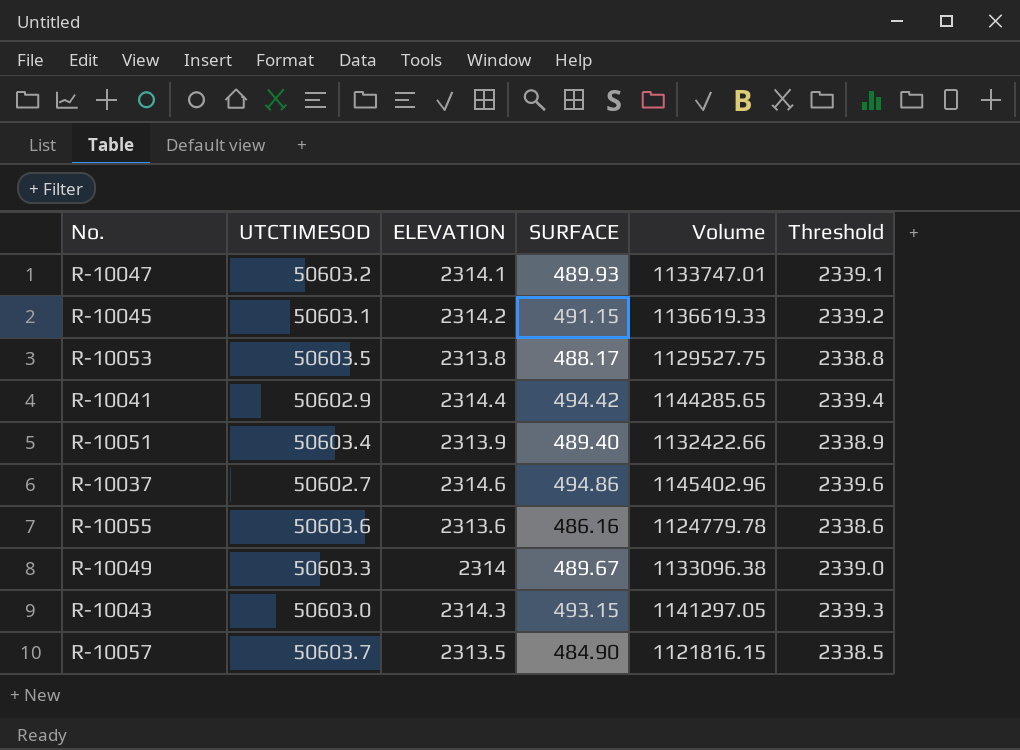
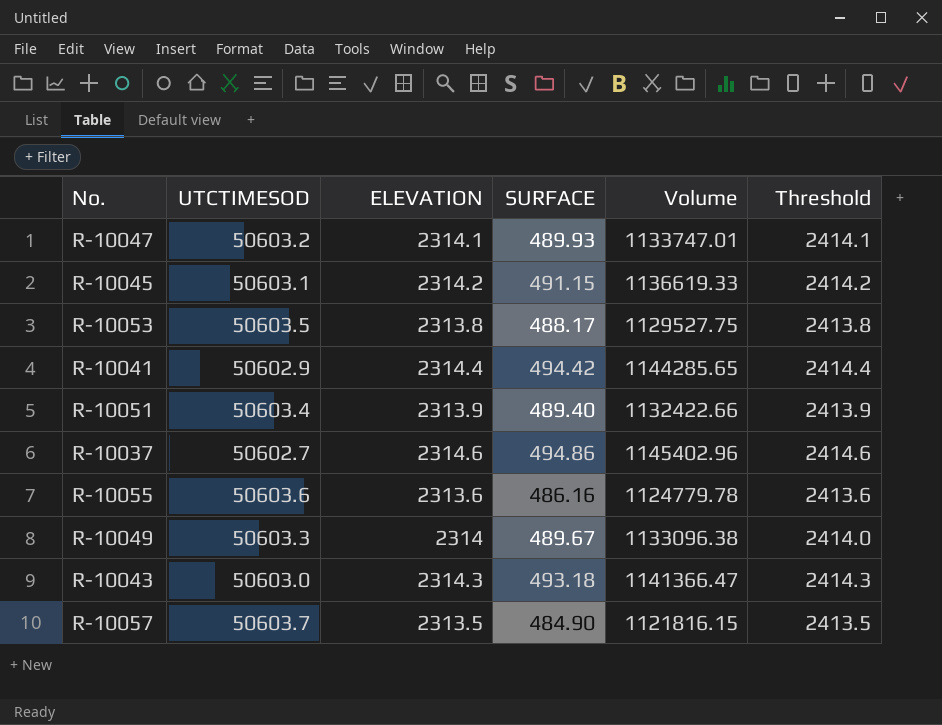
column Threshold | formula: [ELEVATION] + 25 -> [ELEVATION] + 100
R-10043 | SURFACE: 493.15 -> 493.18
R-10043 | Volume: 1141297.05 -> 1141366.47

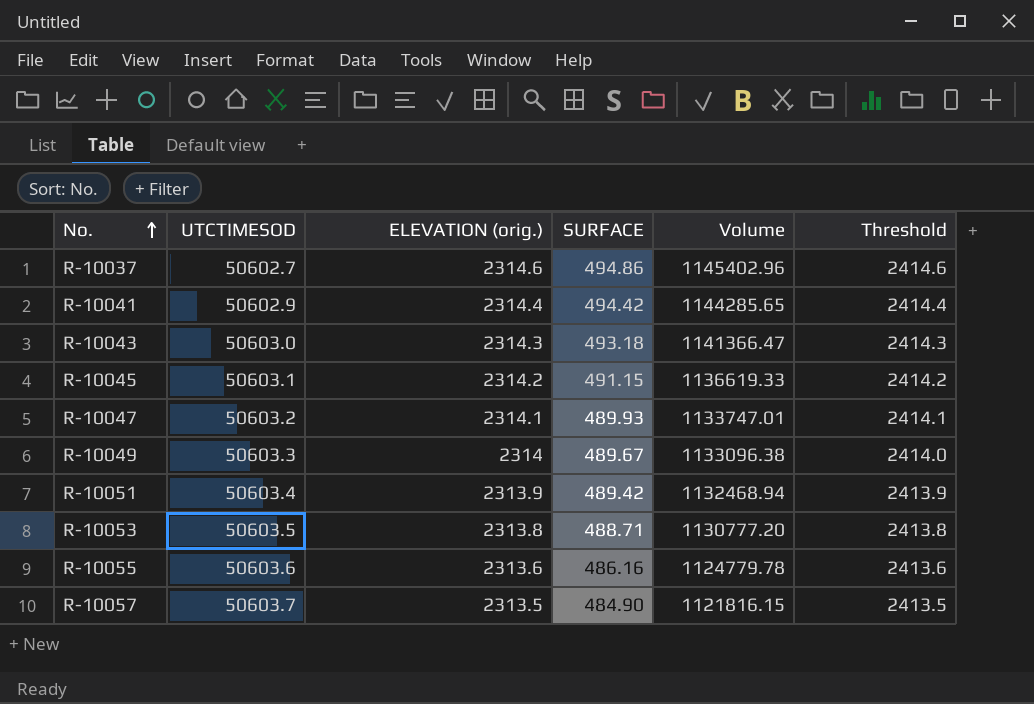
row order: none -> No. ascending
column name: ELEVATION -> ELEVATION (orig.)
R-10051 | SURFACE: 489.40 -> 489.42
R-10051 | Volume: 1132422.66 -> 1132468.94
R-10053 | SURFACE: 488.17 -> 488.71
R-10053 | Volume: 1129527.75 -> 1130777.20

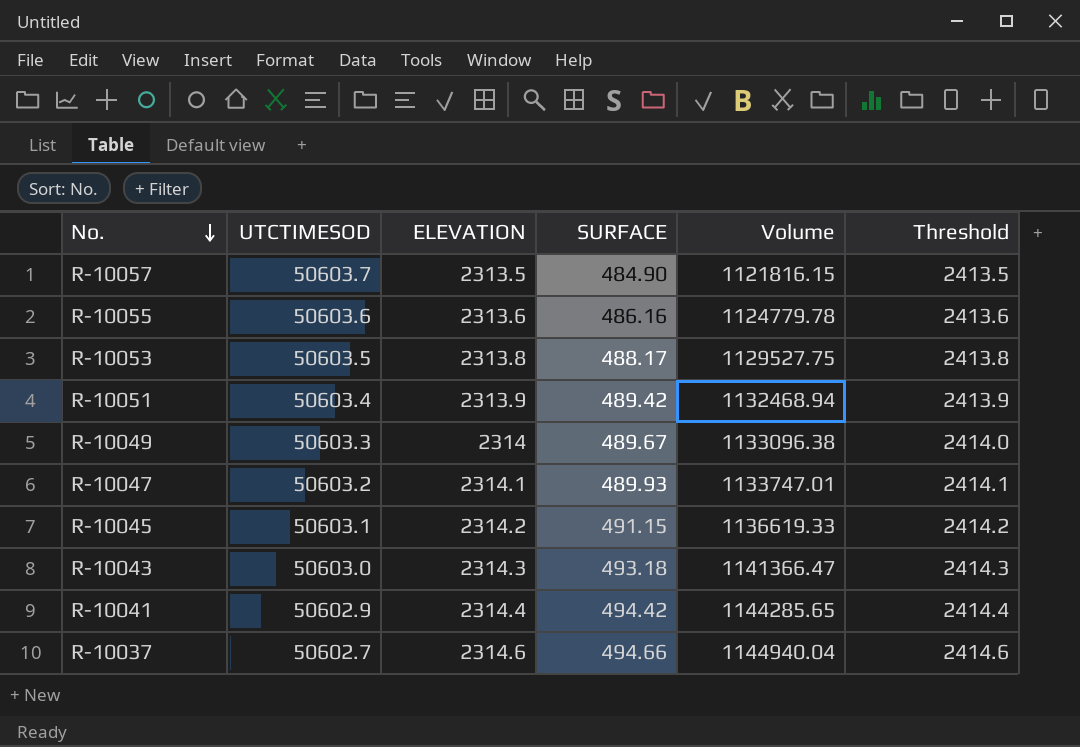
row order: No. ascending -> No. descending
column name: ELEVATION (orig.) -> ELEVATION
R-10053 | SURFACE: 488.71 -> 488.17
R-10053 | Volume: 1130777.20 -> 1129527.75
R-10037 | SURFACE: 494.86 -> 494.66
R-10037 | Volume: 1145402.96 -> 1144940.04

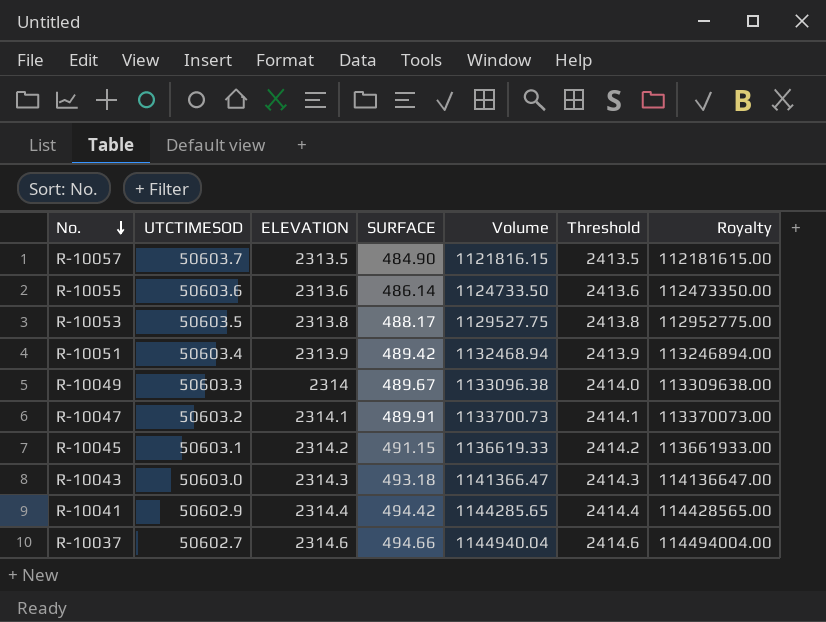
column Royalty | formula: none -> [Volume] * 100
R-10055 | SURFACE: 486.16 -> 486.14
R-10055 | Volume: 1124779.78 -> 1124733.50
R-10047 | SURFACE: 489.93 -> 489.91
R-10047 | Volume: 1133747.01 -> 1133700.73

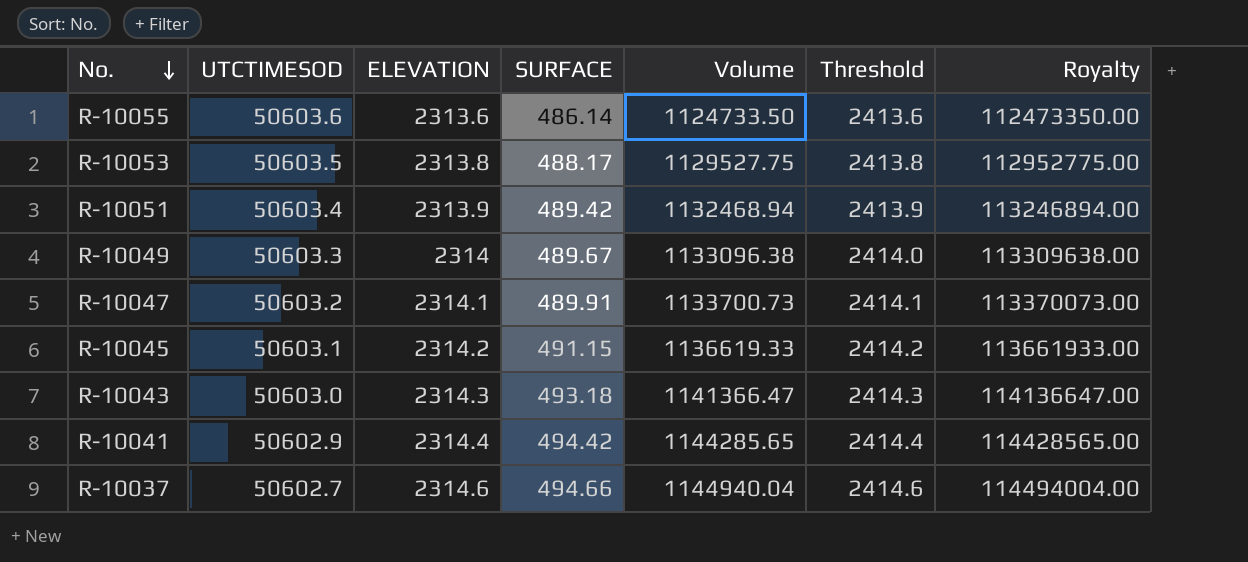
row R-10057: 50603.7 | 2313.5 | 484.90 | 1121816.15 | 2413.5 | 112181615.00 -> none

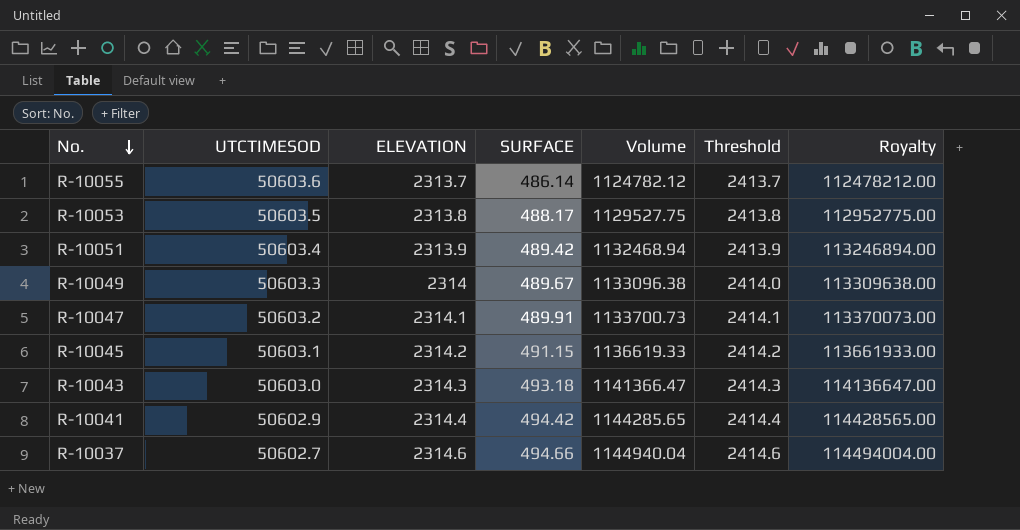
R-10055 | ELEVATION: 2313.6 -> 2313.7
R-10055 | Volume: 1124733.50 -> 1124782.12
R-10055 | Threshold: 2413.6 -> 2413.7
R-10055 | Royalty: 112473350.00 -> 112478212.00

